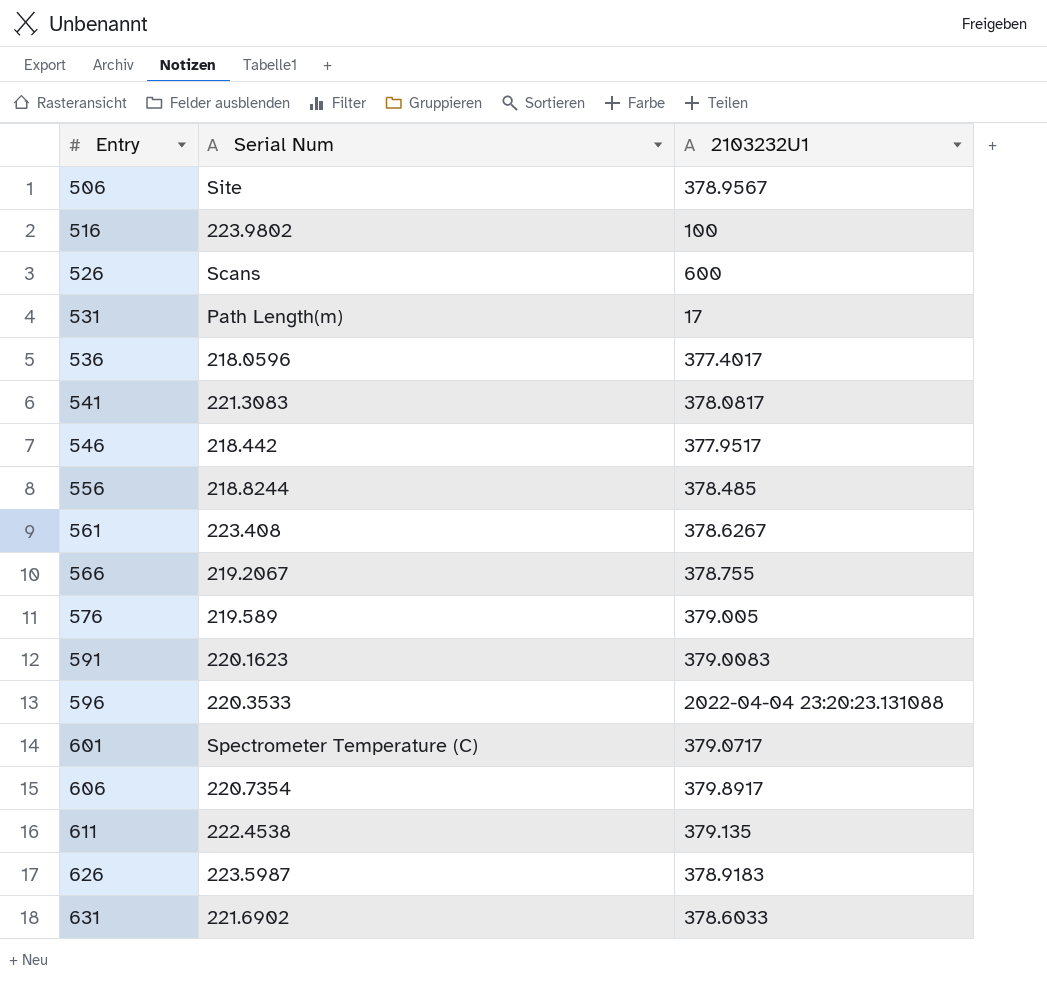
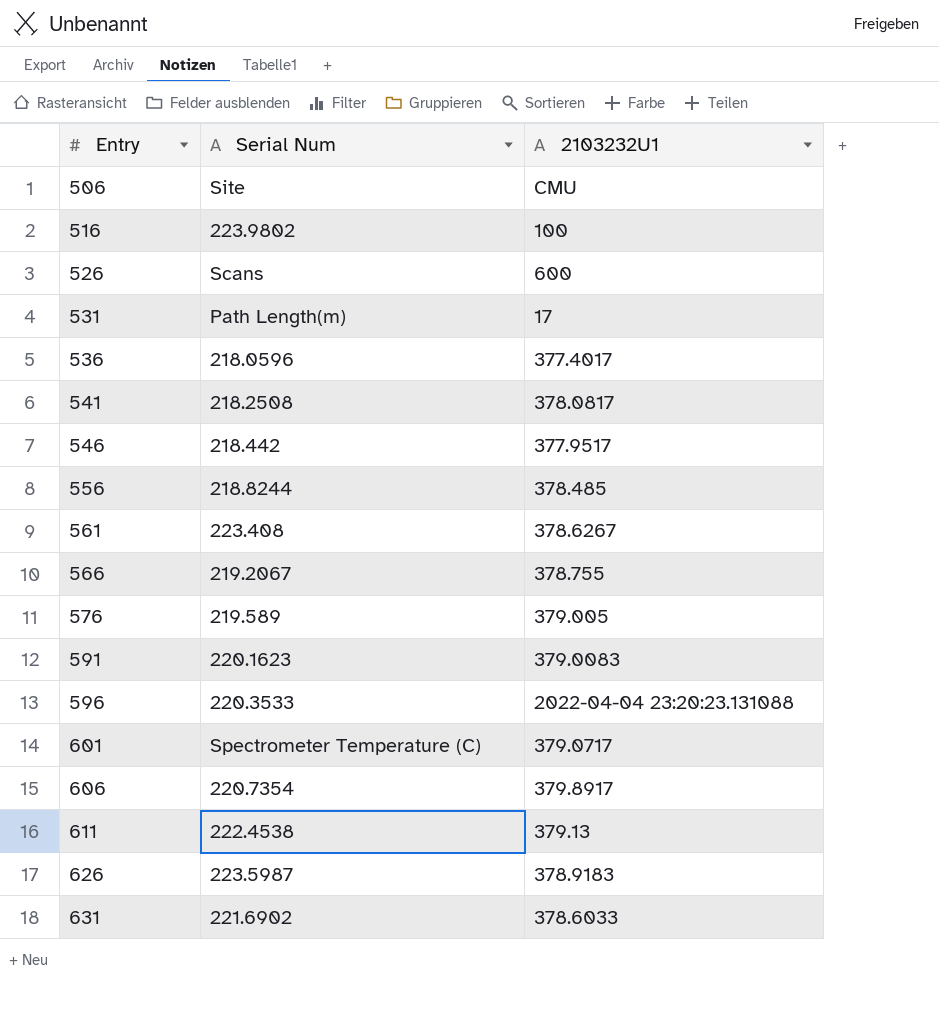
506 | 2103232U1: 378.9567 -> CMU
541 | Serial Num: 221.3083 -> 218.2508
611 | 2103232U1: 379.135 -> 379.13

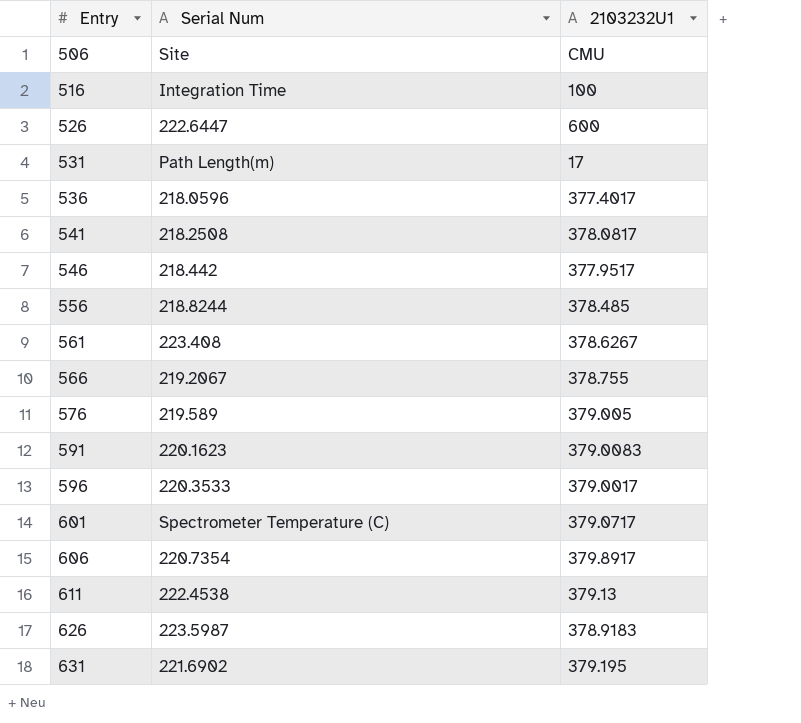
516 | Serial Num: 223.9802 -> Integration Time
526 | Serial Num: Scans -> 222.6447
596 | 2103232U1: 2022-04-04 23:20:23.131088 -> 379.0017
631 | 2103232U1: 378.6033 -> 379.195

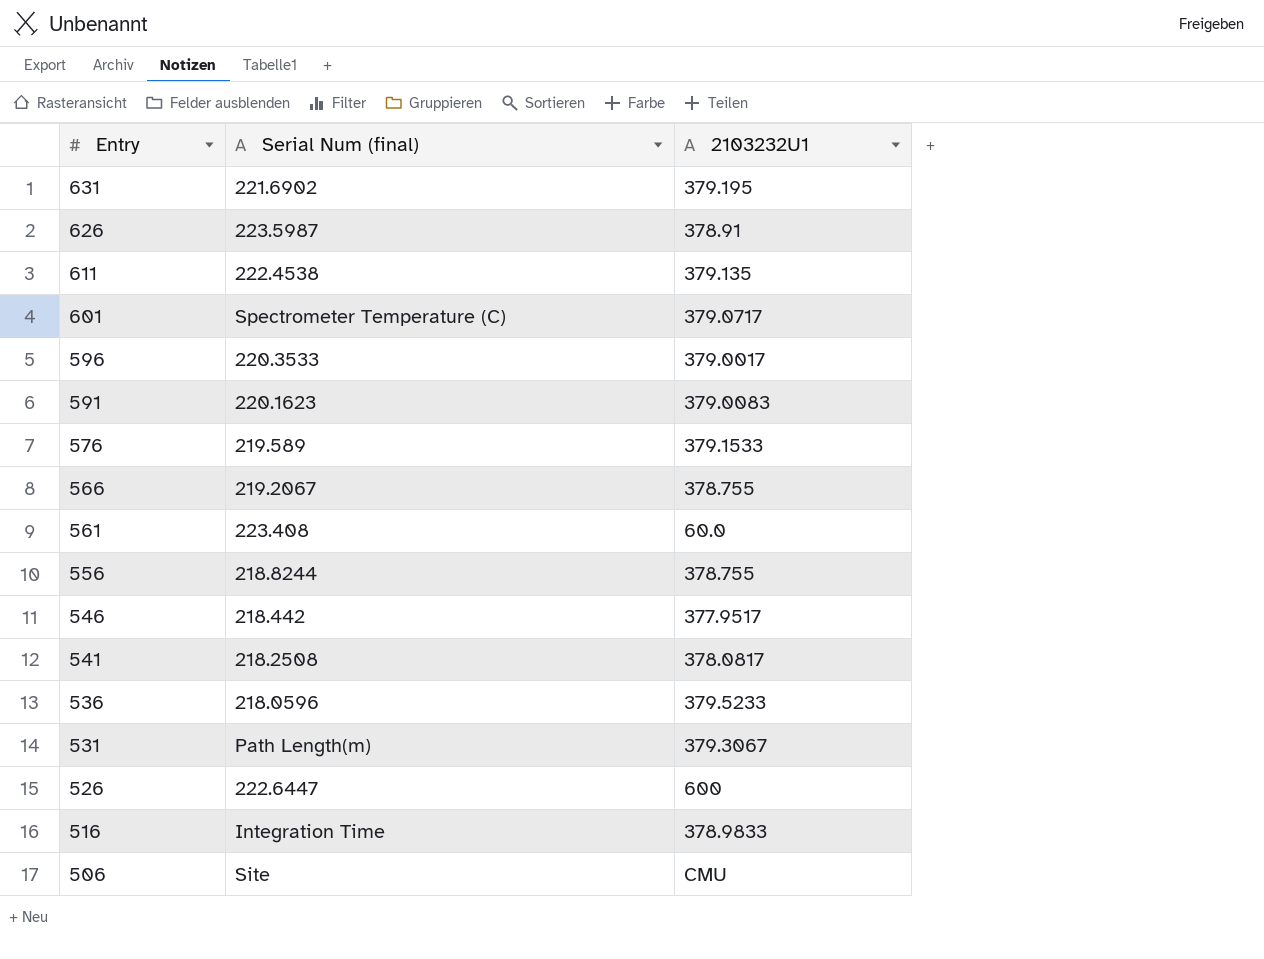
row order: Entry ascending -> Entry descending
column name: Serial Num -> Serial Num (final)
row 606: 220.7354 | 379.8917 -> none
626 | 2103232U1: 378.9183 -> 378.91
611 | 2103232U1: 379.13 -> 379.135
576 | 2103232U1: 379.005 -> 379.1533
561 | 2103232U1: 378.6267 -> 60.0
556 | 2103232U1: 378.485 -> 378.755
536 | 2103232U1: 377.4017 -> 379.5233
531 | 2103232U1: 17 -> 379.3067
516 | 2103232U1: 100 -> 378.9833

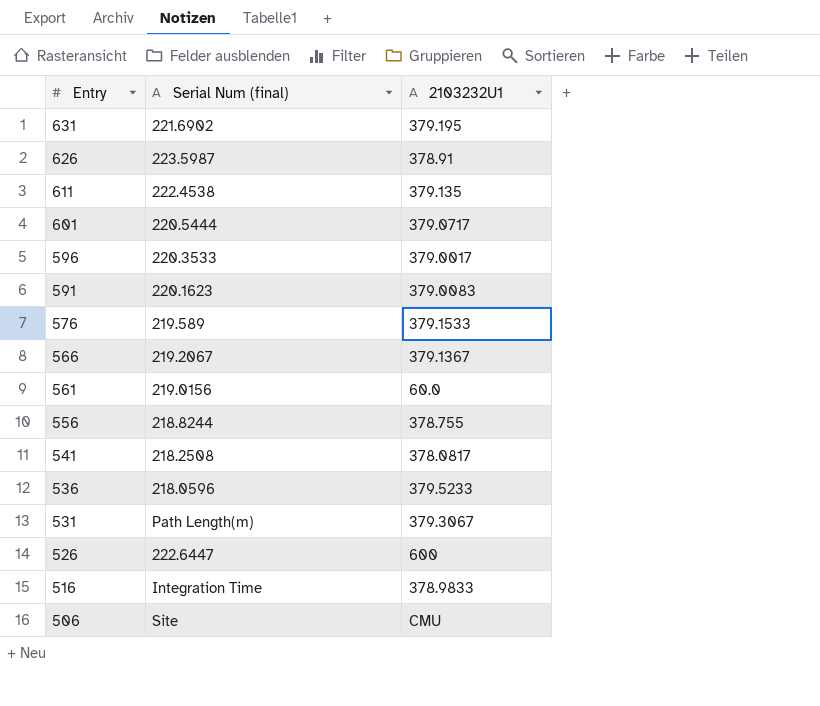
row 546: 218.442 | 377.9517 -> none
601 | Serial Num (final): Spectrometer Temperature (C) -> 220.5444
566 | 2103232U1: 378.755 -> 379.1367
561 | Serial Num (final): 223.408 -> 219.0156

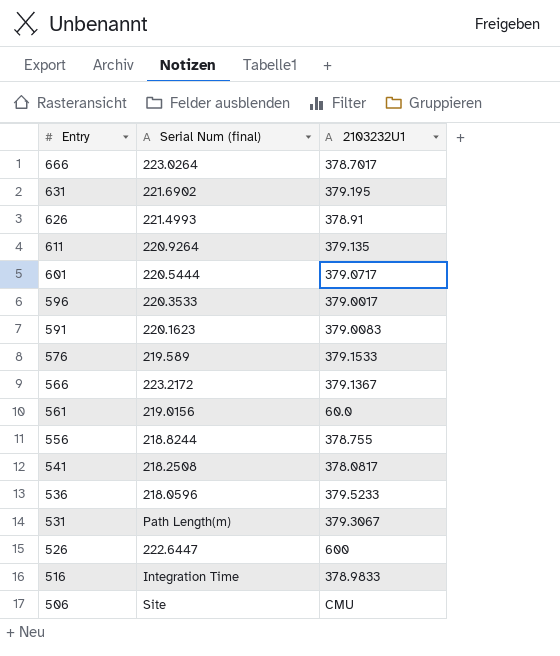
row 666: none -> 223.0264 | 378.7017
626 | Serial Num (final): 223.5987 -> 221.4993
611 | Serial Num (final): 222.4538 -> 220.9264
566 | Serial Num (final): 219.2067 -> 223.2172

